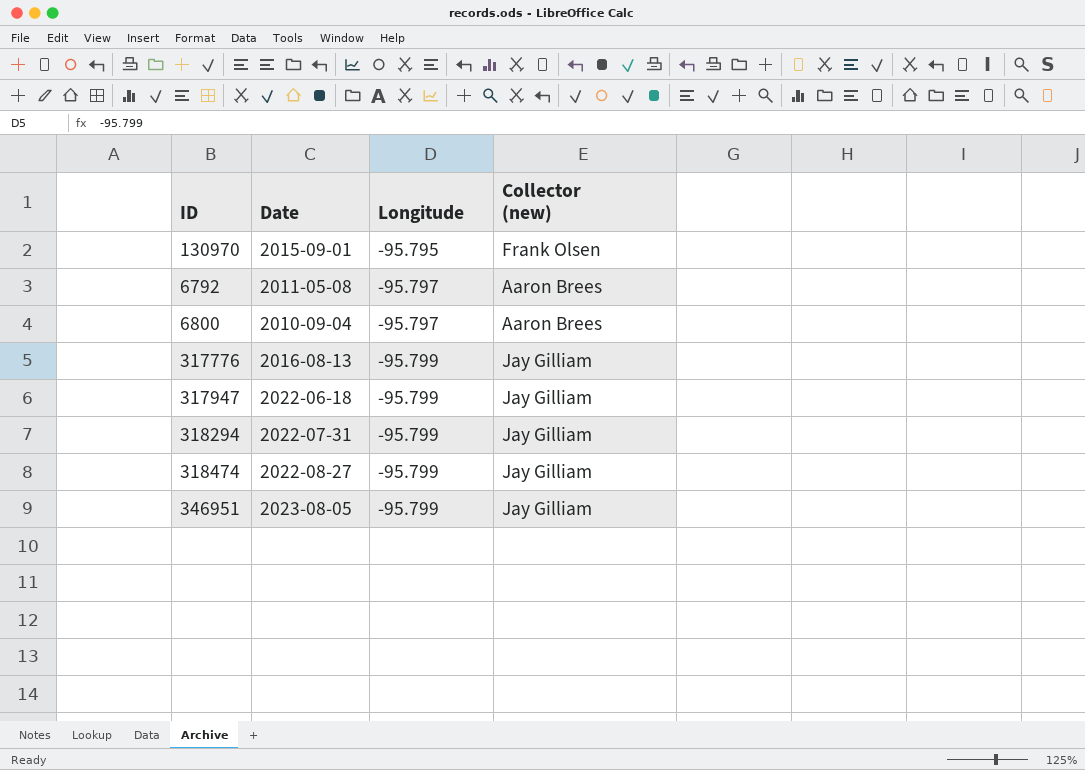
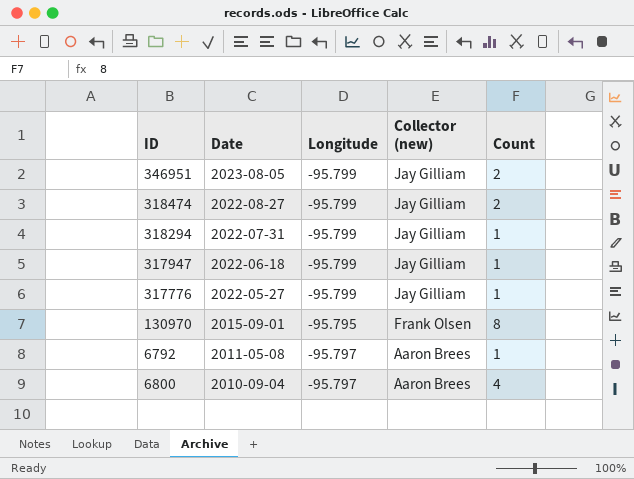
row order: Longitude descending -> Date descending
column Count | position: none -> 5
317776 | Date: 2016-08-13 -> 2022-05-27

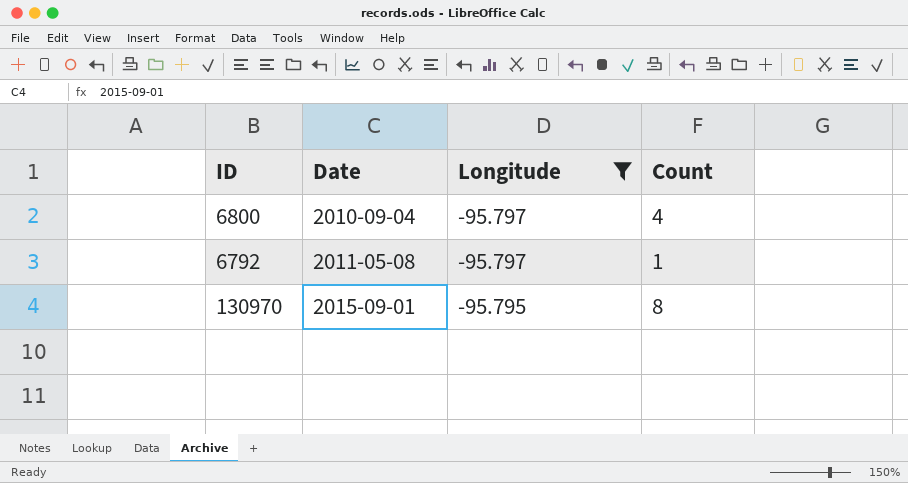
filter: none -> Longitude != -95.799
row order: Date descending -> Date ascending
column Collector (new) | position: 4 -> none

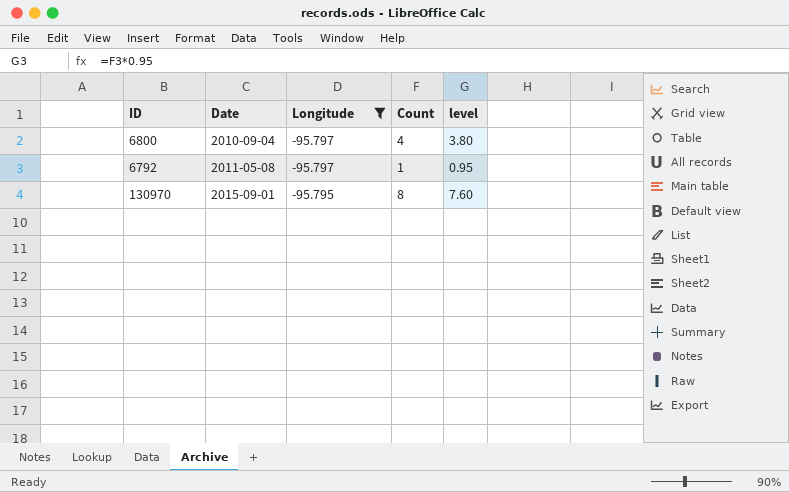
column level | formula: none -> [Count] * 0.95

